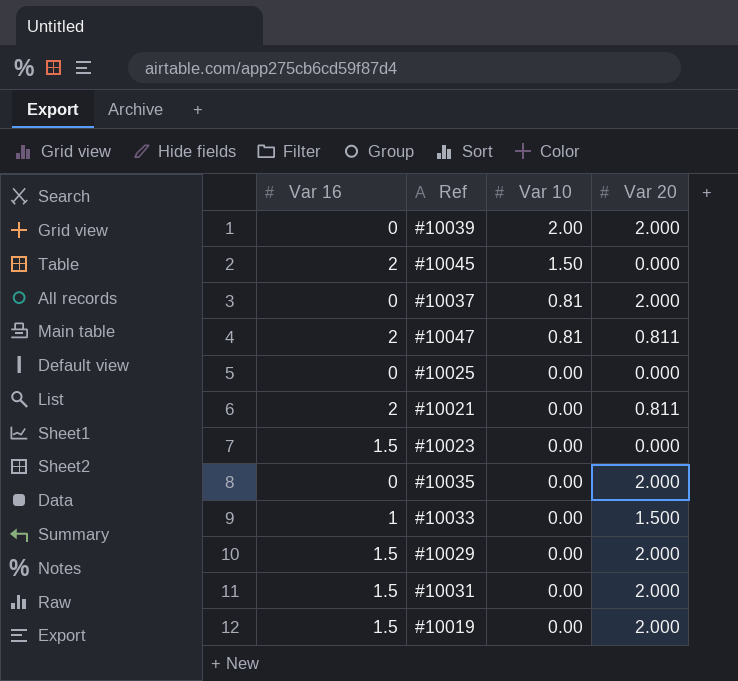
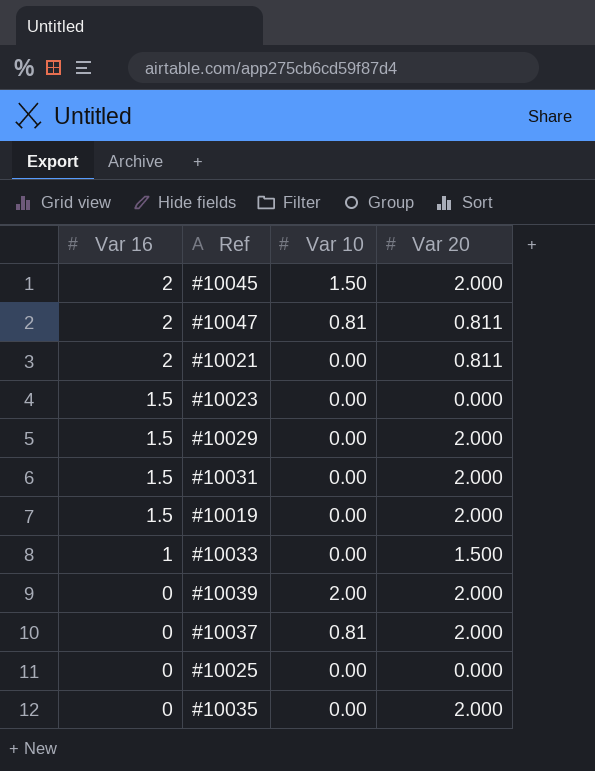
row order: Var 10 descending -> Var 16 descending
#10045 | Var 20: 0.000 -> 2.000

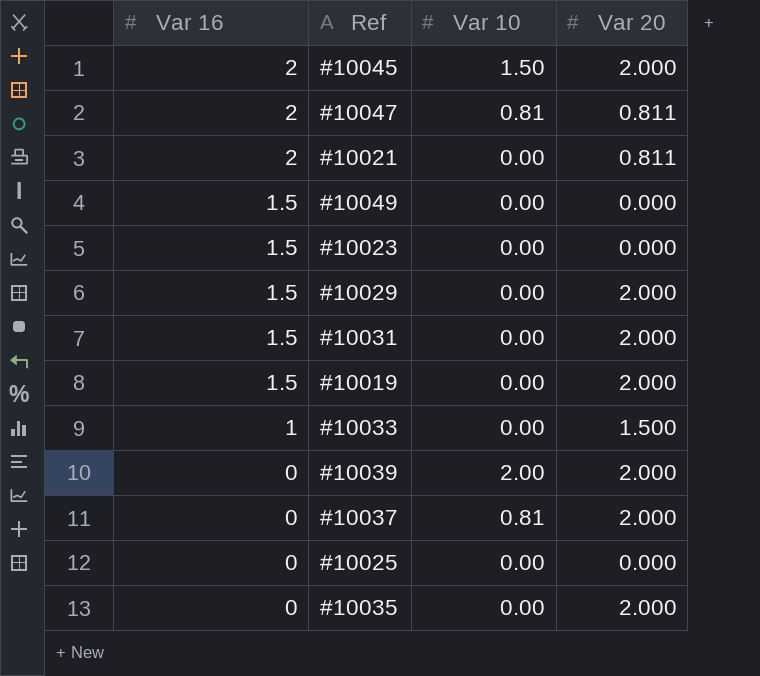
row #10049: none -> 1.5 | 0.00 | 0.000

